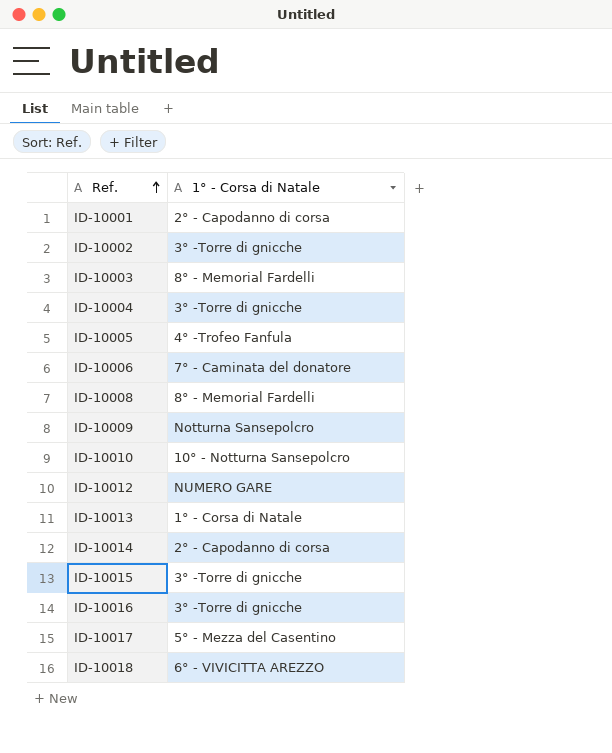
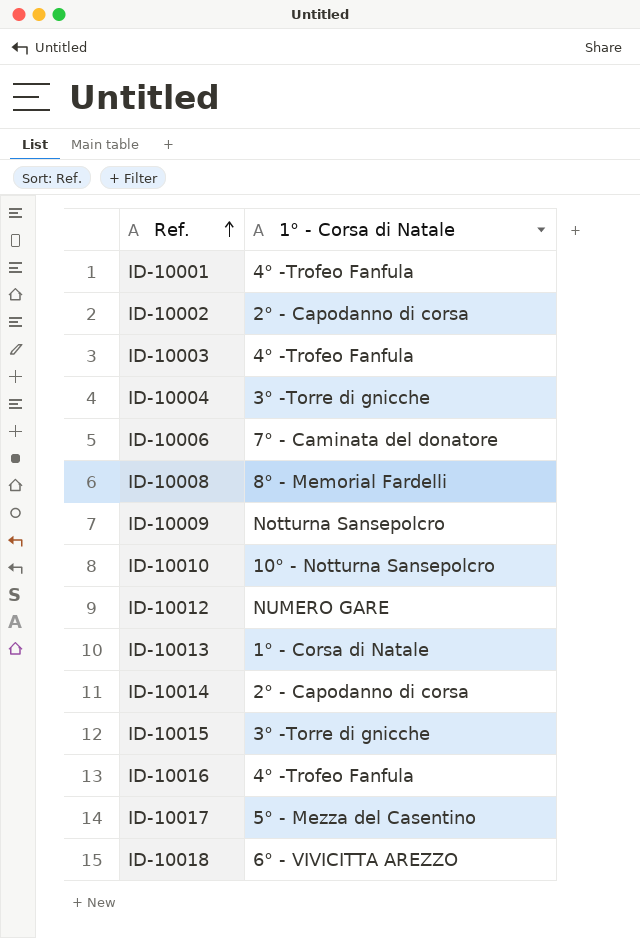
row ID-10005: 4° -Trofeo Fanfula -> none
ID-10001 | 1° - Corsa di Natale: 2° - Capodanno di corsa -> 4° -Trofeo Fanfula
ID-10002 | 1° - Corsa di Natale: 3° -Torre di gnicche -> 2° - Capodanno di corsa
ID-10003 | 1° - Corsa di Natale: 8° - Memorial Fardelli -> 4° -Trofeo Fanfula
ID-10016 | 1° - Corsa di Natale: 3° -Torre di gnicche -> 4° -Trofeo Fanfula

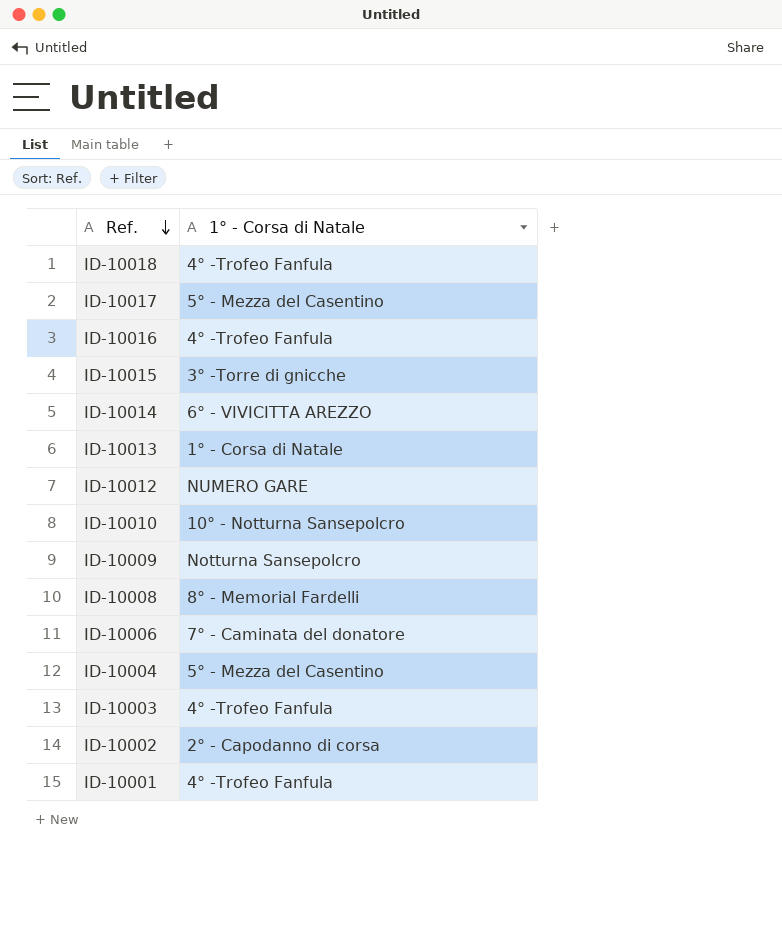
row order: Ref. ascending -> Ref. descending
ID-10018 | 1° - Corsa di Natale: 6° - VIVICITTA AREZZO -> 4° -Trofeo Fanfula
ID-10014 | 1° - Corsa di Natale: 2° - Capodanno di corsa -> 6° - VIVICITTA AREZZO
ID-10004 | 1° - Corsa di Natale: 3° -Torre di gnicche -> 5° - Mezza del Casentino

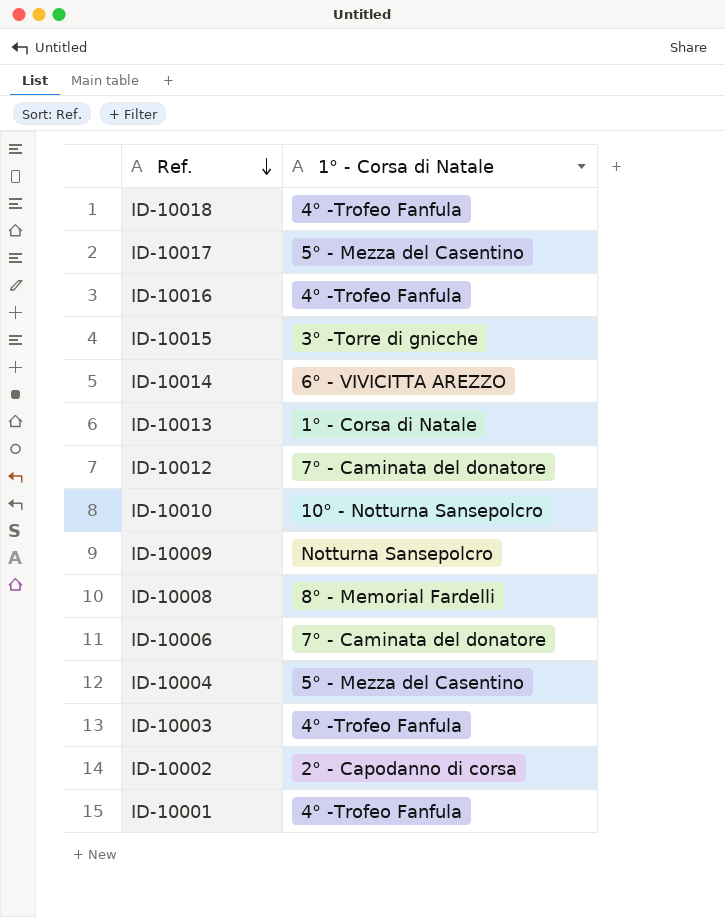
ID-10012 | 1° - Corsa di Natale: NUMERO GARE -> 7° - Caminata del donatore

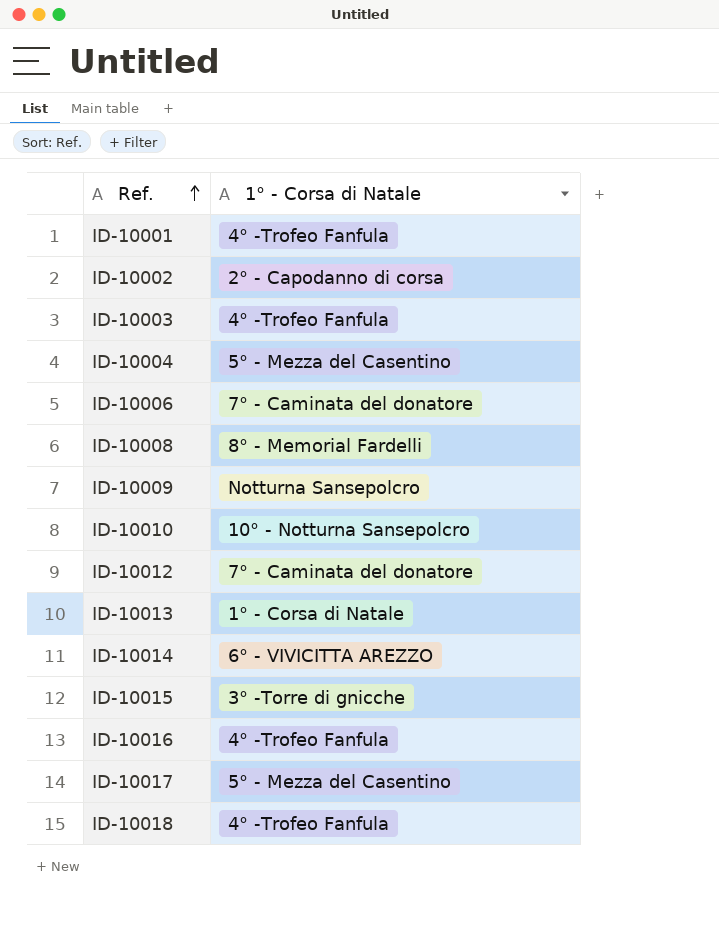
row order: Ref. descending -> Ref. ascending

